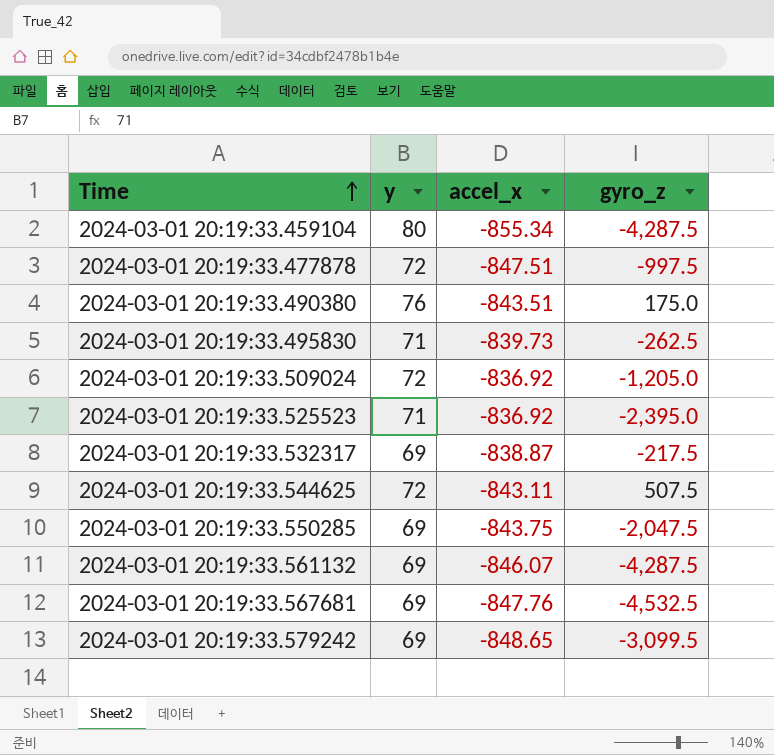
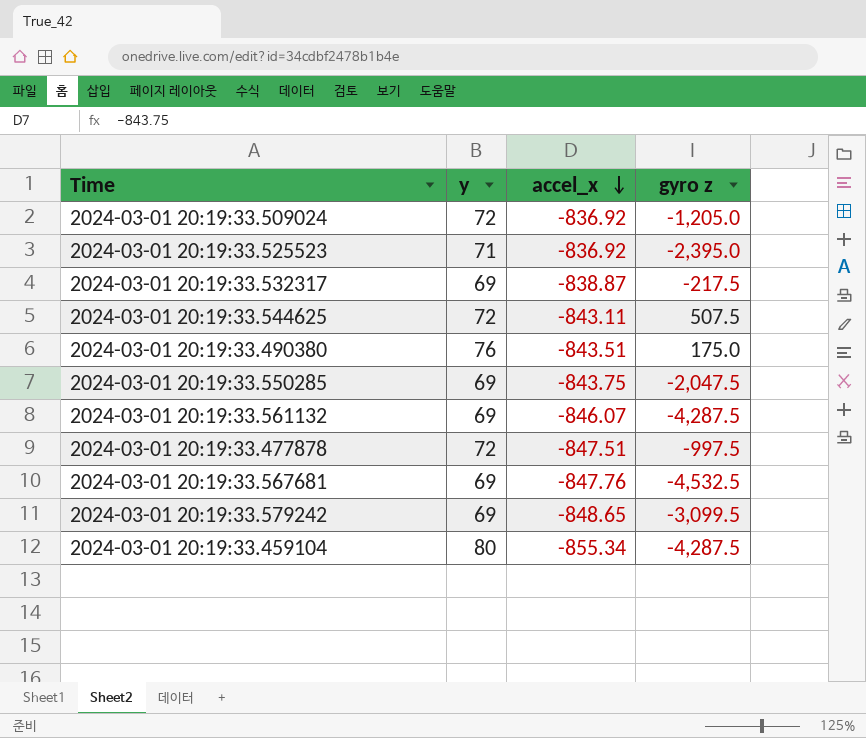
row order: Time ascending -> accel_x descending
column name: gyro_z -> gyro z
row 2024-03-01 20:19:33.495830: 71 | -839.73 | -262.5 -> none

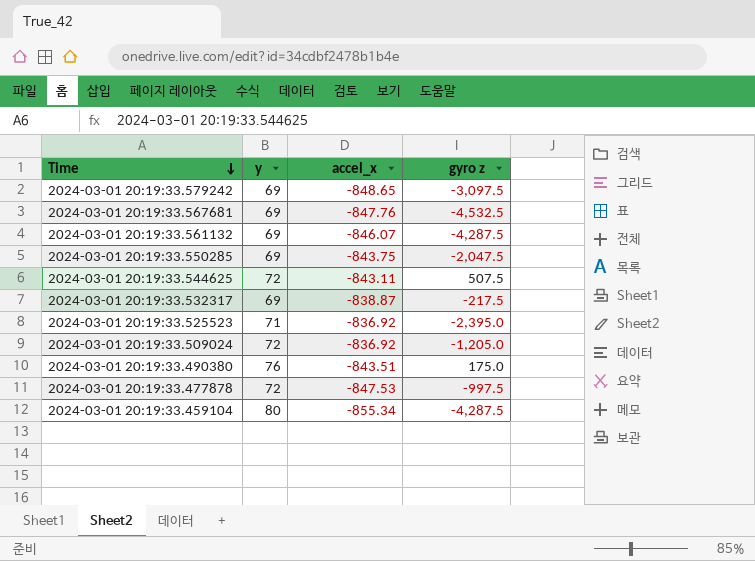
row order: accel_x descending -> Time descending
2024-03-01 20:19:33.579242 | gyro z: -3,099.5 -> -3,097.5
2024-03-01 20:19:33.477878 | accel_x: -847.51 -> -847.53

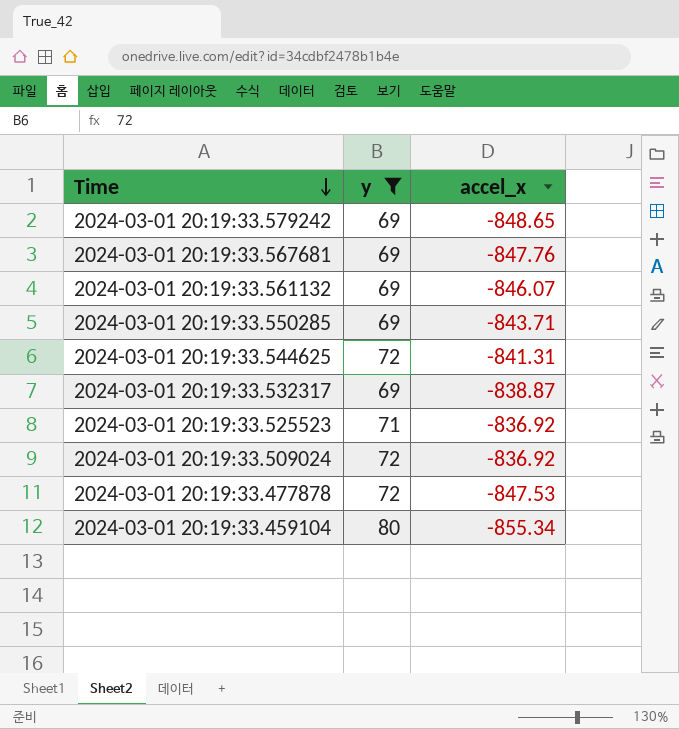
filter: none -> y != 76
column gyro z | position: 4 -> none
2024-03-01 20:19:33.550285 | accel_x: -843.75 -> -843.71
2024-03-01 20:19:33.544625 | accel_x: -843.11 -> -841.31

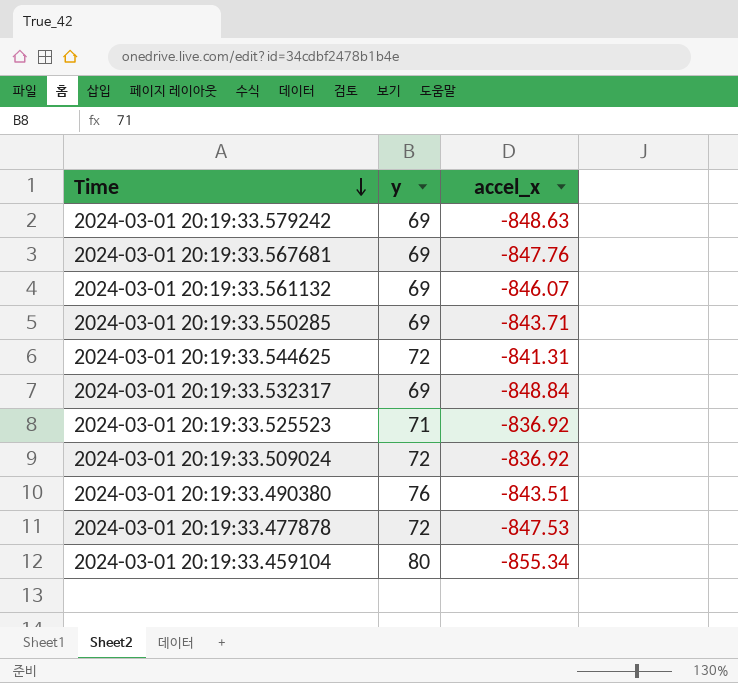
filter: y != 76 -> none
2024-03-01 20:19:33.579242 | accel_x: -848.65 -> -848.63
2024-03-01 20:19:33.532317 | accel_x: -838.87 -> -848.84

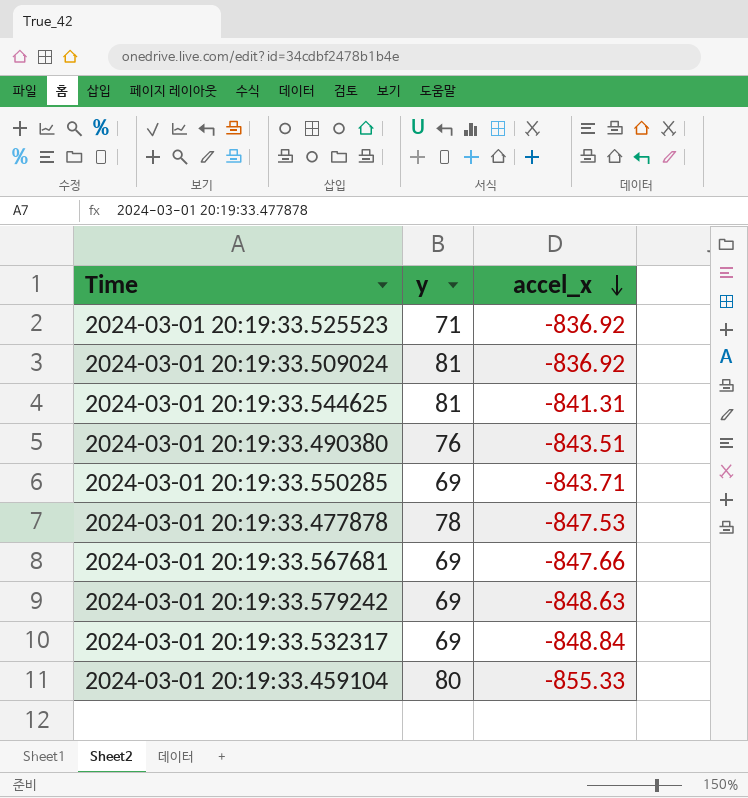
row order: Time descending -> accel_x descending
row 2024-03-01 20:19:33.561132: 69 | -846.07 -> none
2024-03-01 20:19:33.509024 | y: 72 -> 81
2024-03-01 20:19:33.544625 | y: 72 -> 81
2024-03-01 20:19:33.477878 | y: 72 -> 78
2024-03-01 20:19:33.567681 | accel_x: -847.76 -> -847.66
2024-03-01 20:19:33.459104 | accel_x: -855.34 -> -855.33

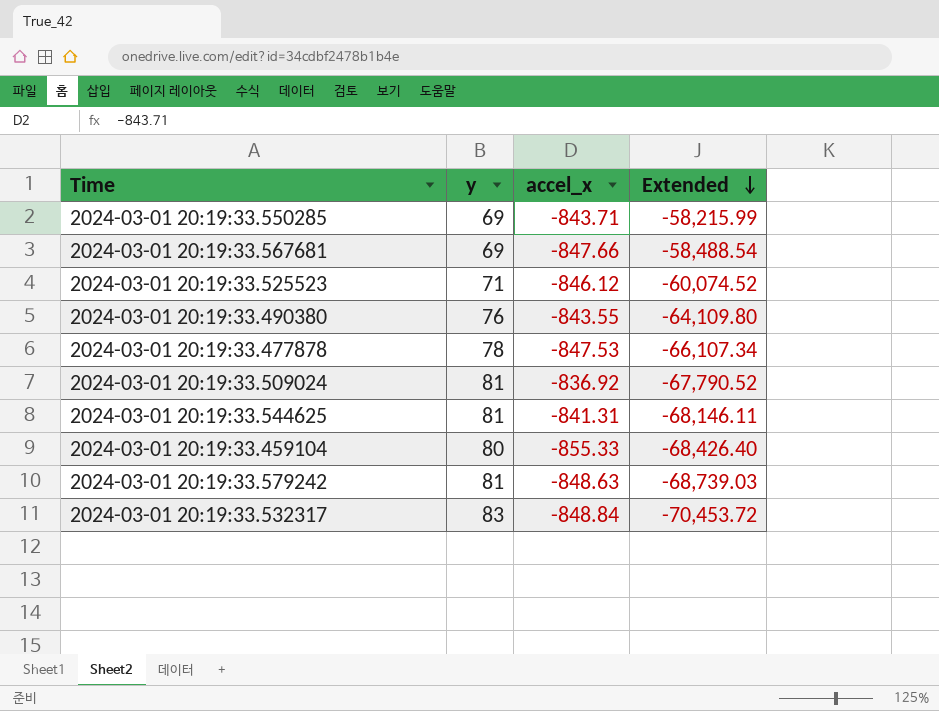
row order: accel_x descending -> Extended descending
column Extended | formula: none -> [y] * [accel_x]
2024-03-01 20:19:33.525523 | accel_x: -836.92 -> -846.12
2024-03-01 20:19:33.490380 | accel_x: -843.51 -> -843.55
2024-03-01 20:19:33.579242 | y: 69 -> 81
2024-03-01 20:19:33.532317 | y: 69 -> 83

